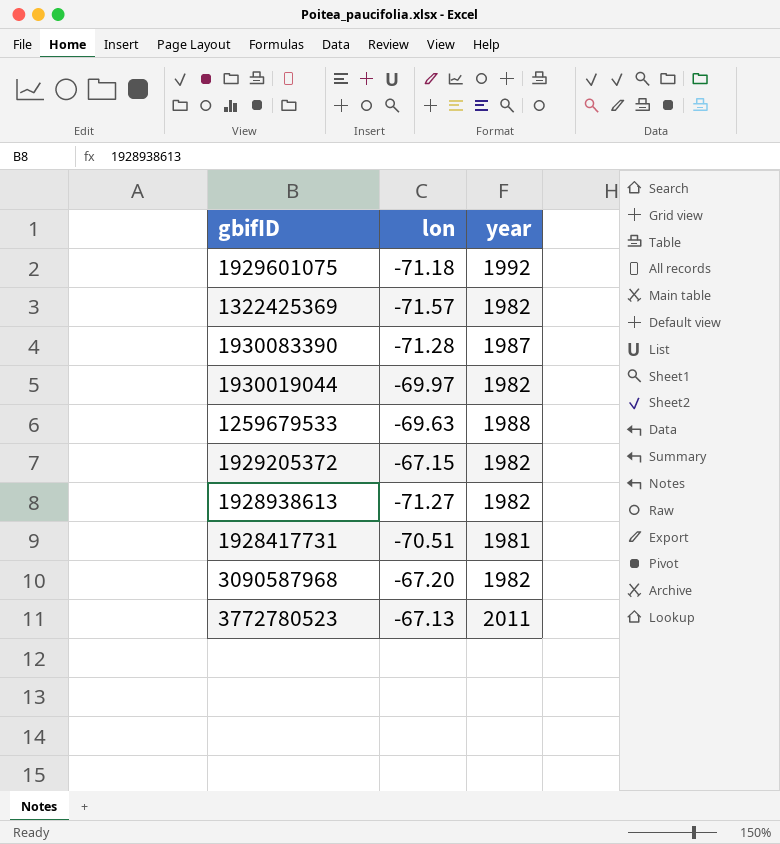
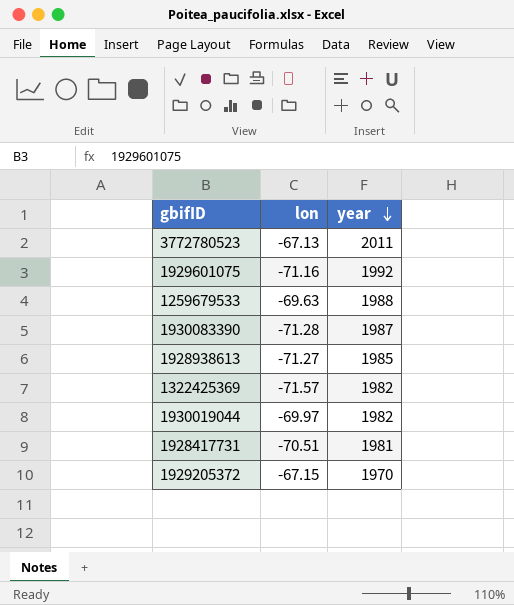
row order: none -> year descending
row 3090587968: -67.20 | 1982 -> none
1929601075 | lon: -71.18 -> -71.16
1928938613 | year: 1982 -> 1985
1929205372 | year: 1982 -> 1970

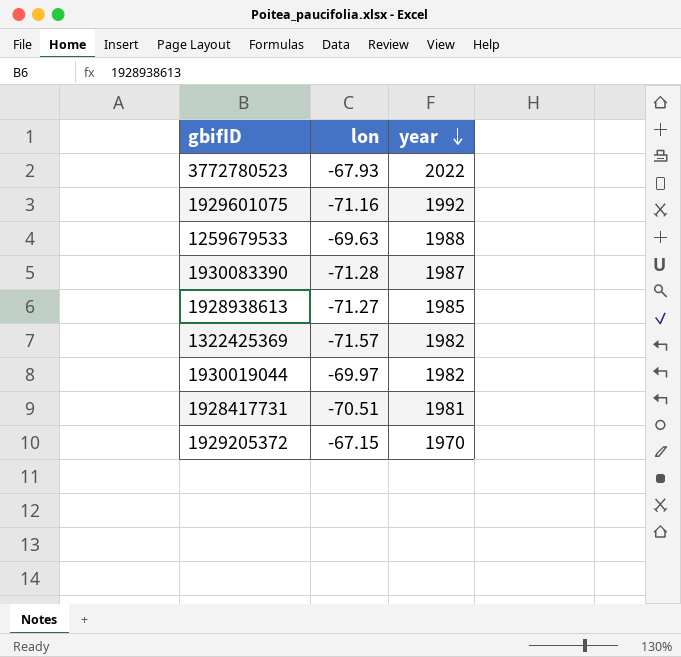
3772780523 | lon: -67.13 -> -67.93
3772780523 | year: 2011 -> 2022

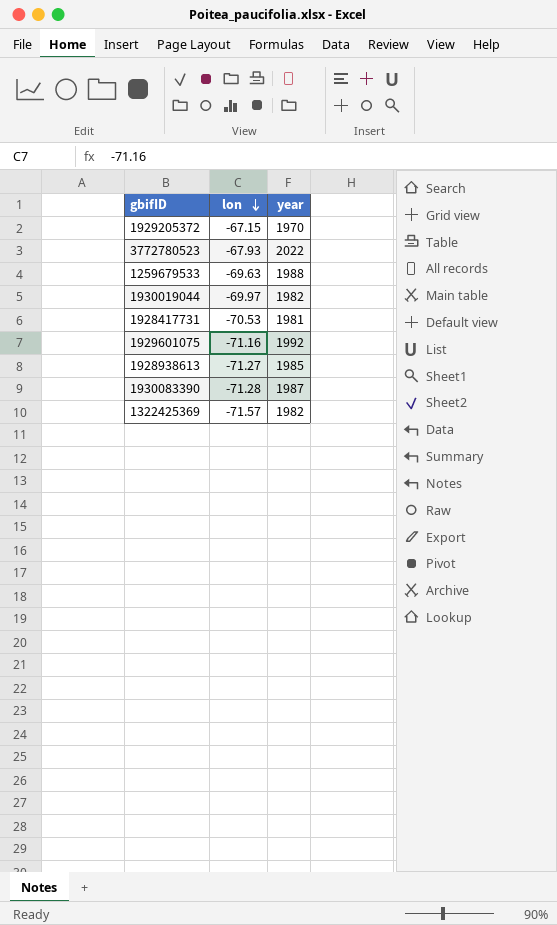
row order: year descending -> lon descending
1928417731 | lon: -70.51 -> -70.53

